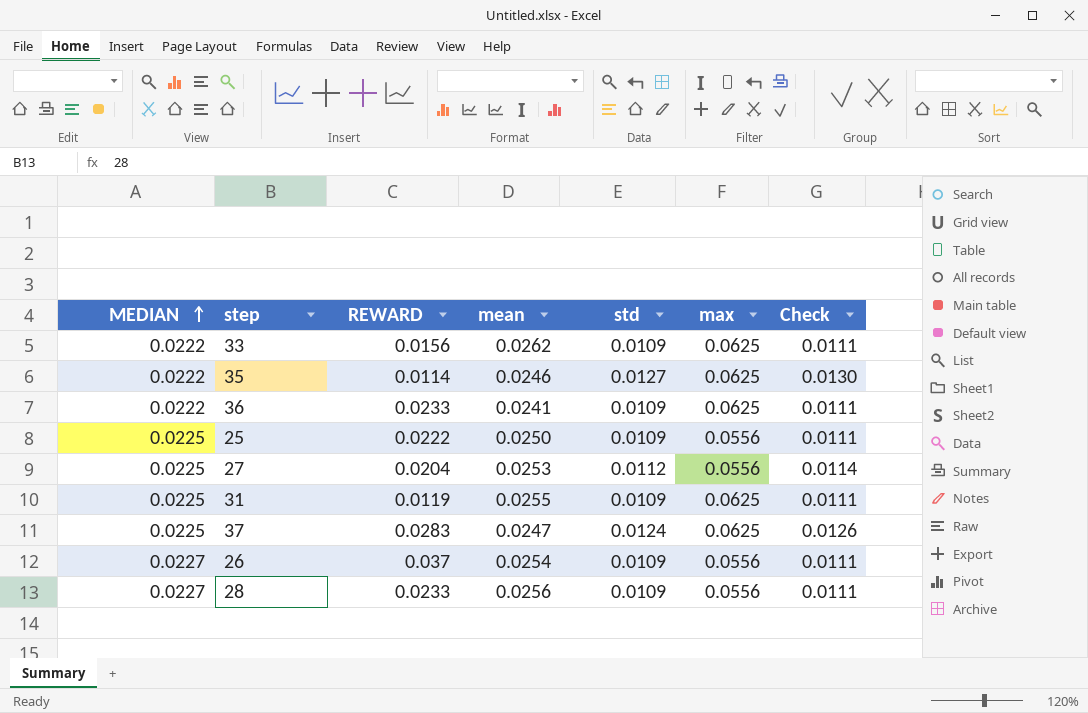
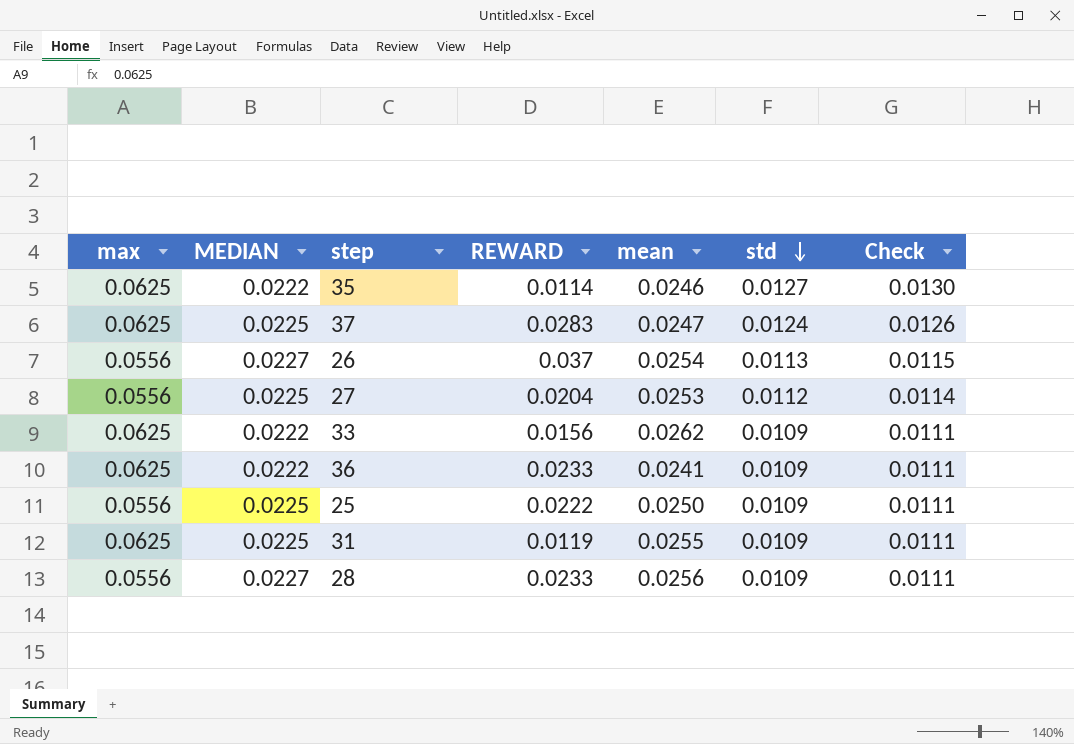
row order: MEDIAN ascending -> std descending
column max | position: 6 -> 1
26 | std: 0.0109 -> 0.0113
26 | Check: 0.0111 -> 0.0115

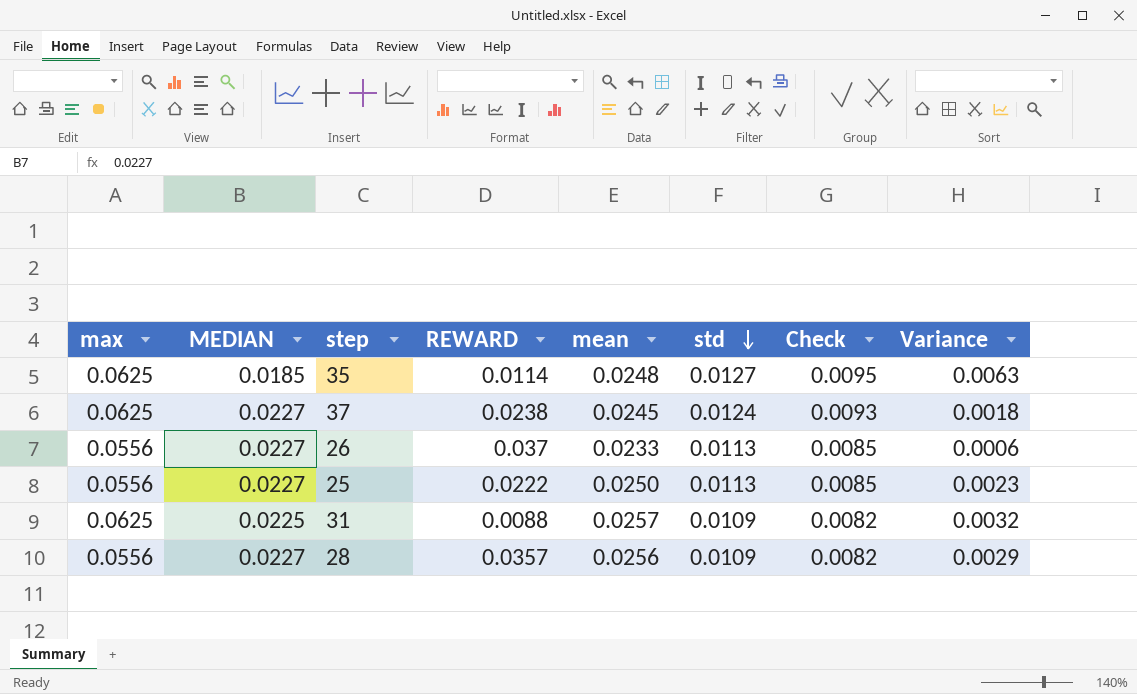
column Check | formula: [std] * 1.02 -> [std] * 0.75
column Variance | formula: none -> [mean] - [MEDIAN]
row 27: 0.0556 | 0.0225 | 0.0204 | 0.0253 | 0.0112 | 0.0114 -> none
row 33: 0.0625 | 0.0222 | 0.0156 | 0.0262 | 0.0109 | 0.0111 -> none
row 36: 0.0625 | 0.0222 | 0.0233 | 0.0241 | 0.0109 | 0.0111 -> none
35 | MEDIAN: 0.0222 -> 0.0185
35 | mean: 0.0246 -> 0.0248
37 | MEDIAN: 0.0225 -> 0.0227
37 | REWARD: 0.0283 -> 0.0238
37 | mean: 0.0247 -> 0.0245
26 | mean: 0.0254 -> 0.0233
25 | MEDIAN: 0.0225 -> 0.0227
25 | std: 0.0109 -> 0.0113
31 | REWARD: 0.0119 -> 0.0088
31 | mean: 0.0255 -> 0.0257
28 | REWARD: 0.0233 -> 0.0357

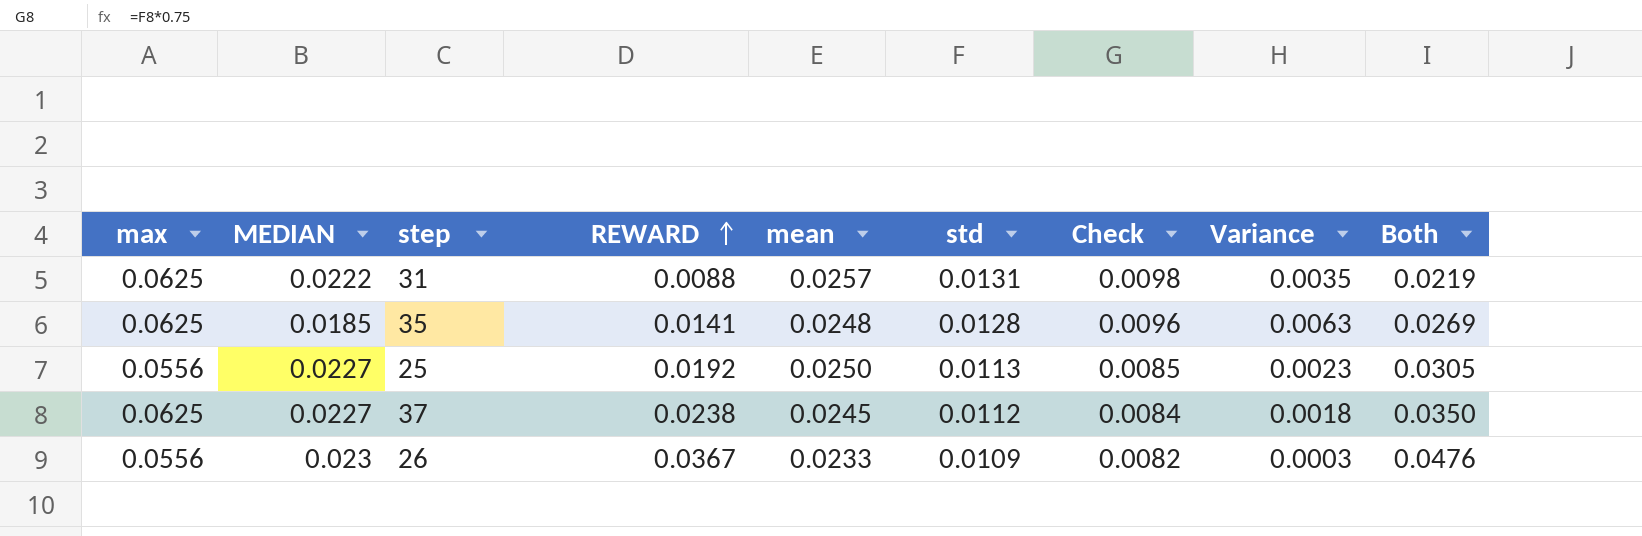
row order: std descending -> REWARD ascending
column Both | formula: none -> [REWARD] + [std]
row 28: 0.0556 | 0.0227 | 0.0357 | 0.0256 | 0.0109 | 0.0082 | 0.0029 -> none
31 | MEDIAN: 0.0225 -> 0.0222
31 | std: 0.0109 -> 0.0131
31 | Check: 0.0082 -> 0.0098
31 | Variance: 0.0032 -> 0.0035
35 | REWARD: 0.0114 -> 0.0141
35 | std: 0.0127 -> 0.0128
35 | Check: 0.0095 -> 0.0096
25 | REWARD: 0.0222 -> 0.0192
37 | std: 0.0124 -> 0.0112
37 | Check: 0.0093 -> 0.0084
26 | MEDIAN: 0.0227 -> 0.023
26 | REWARD: 0.037 -> 0.0367
26 | std: 0.0113 -> 0.0109
26 | Check: 0.0085 -> 0.0082
26 | Variance: 0.0006 -> 0.0003

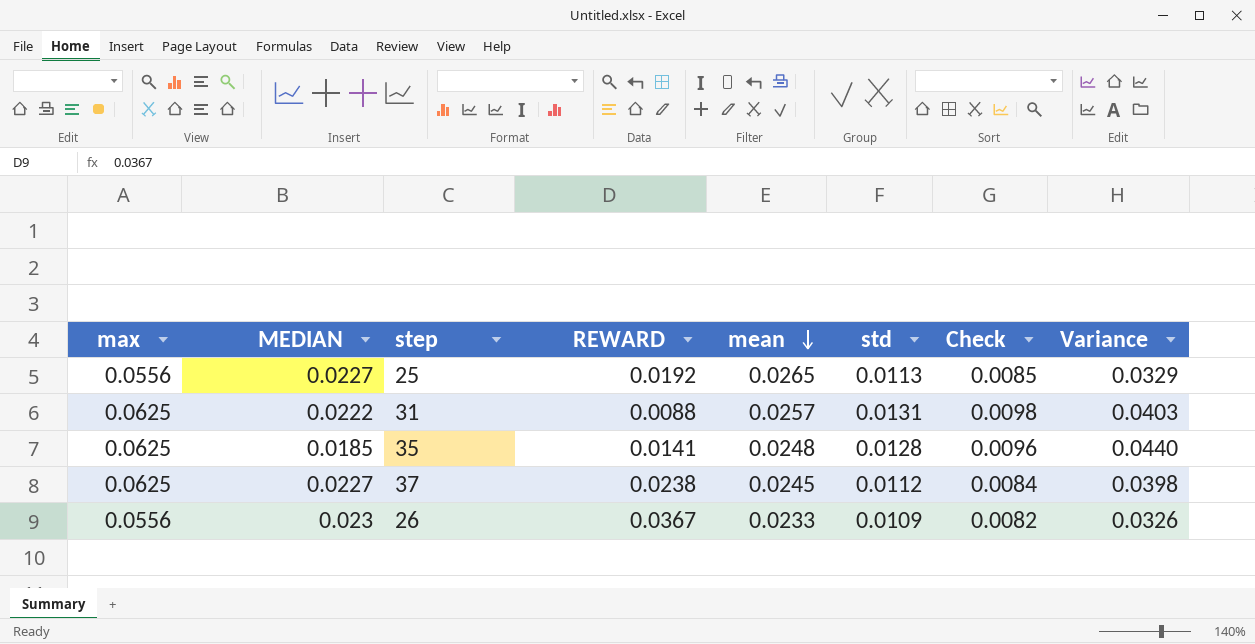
row order: REWARD ascending -> mean descending
column Both | formula: [REWARD] + [std] -> none
column Variance | formula: [mean] - [MEDIAN] -> [max] - [MEDIAN]
25 | mean: 0.0250 -> 0.0265

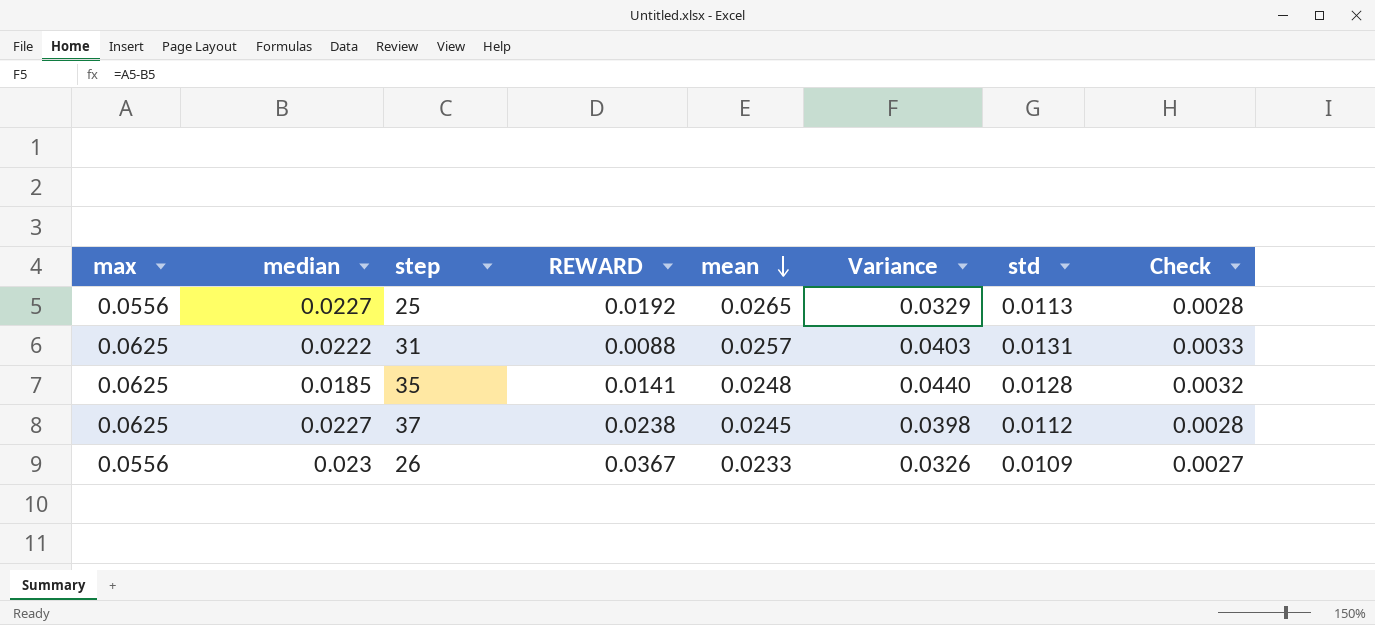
column name: MEDIAN -> median
column Variance | position: 8 -> 6
column Check | formula: [std] * 0.75 -> [std] * 0.25

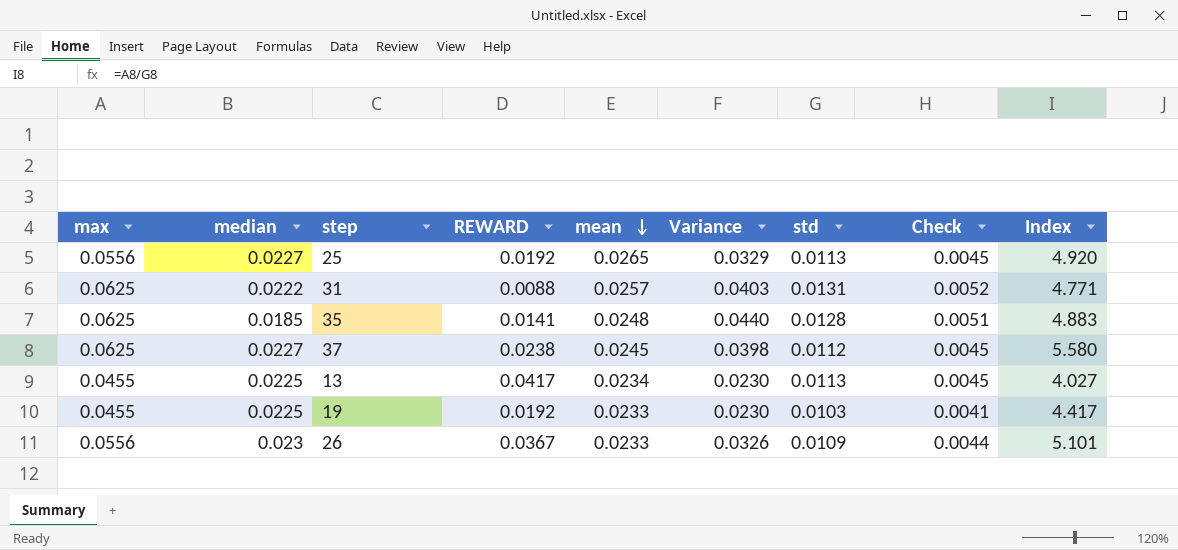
column Check | formula: [std] * 0.25 -> [std] * 0.4
column Index | formula: none -> [max] / [std]
row 13: none -> 0.0455 | 0.0225 | 0.0417 | 0.0234 | 0.0230 | 0.0113 | 0.0045 | 4.027
row 19: none -> 0.0455 | 0.0225 | 0.0192 | 0.0233 | 0.0230 | 0.0103 | 0.0041 | 4.417

